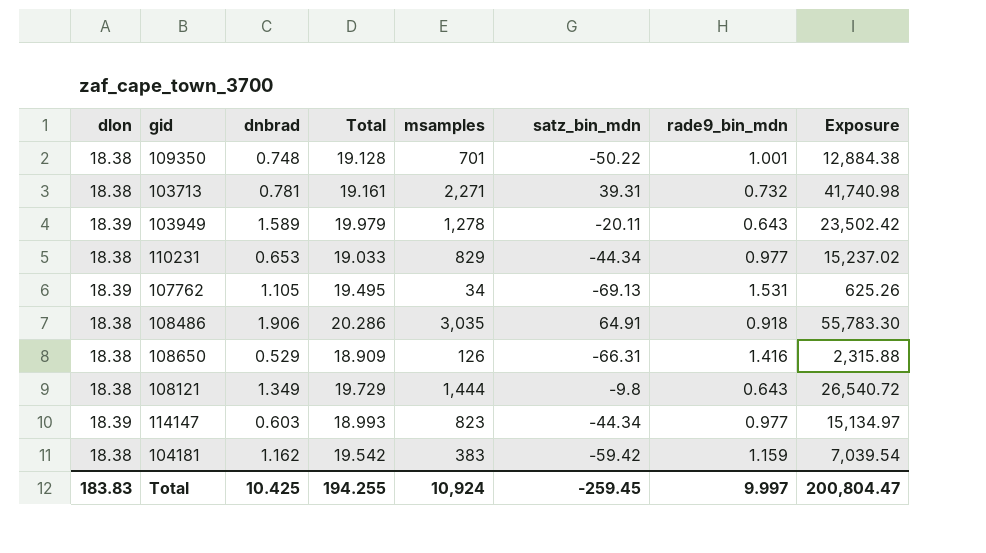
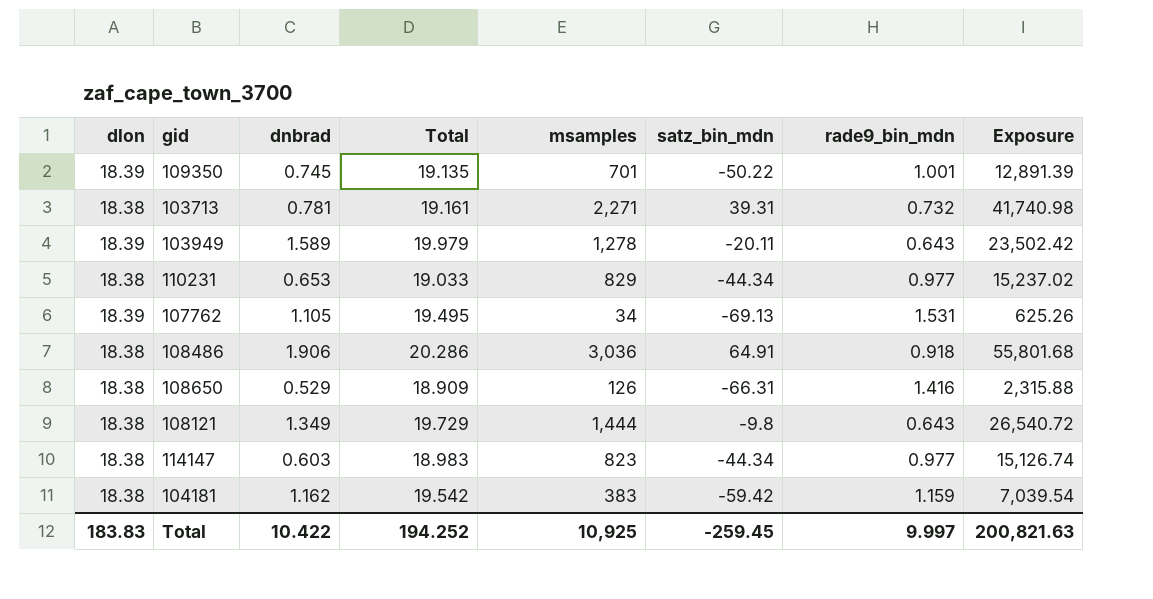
109350 | dlon: 18.38 -> 18.39
109350 | dnbrad: 0.748 -> 0.745
109350 | Total: 19.128 -> 19.135
109350 | Exposure: 12,884.38 -> 12,891.39
108486 | msamples: 3,035 -> 3,036
108486 | Exposure: 55,783.30 -> 55,801.68
114147 | dlon: 18.39 -> 18.38
114147 | Total: 18.993 -> 18.983
114147 | Exposure: 15,134.97 -> 15,126.74
Total | dnbrad: 10.425 -> 10.422
Total | Total: 194.255 -> 194.252
Total | msamples: 10,924 -> 10,925
Total | Exposure: 200,804.47 -> 200,821.63

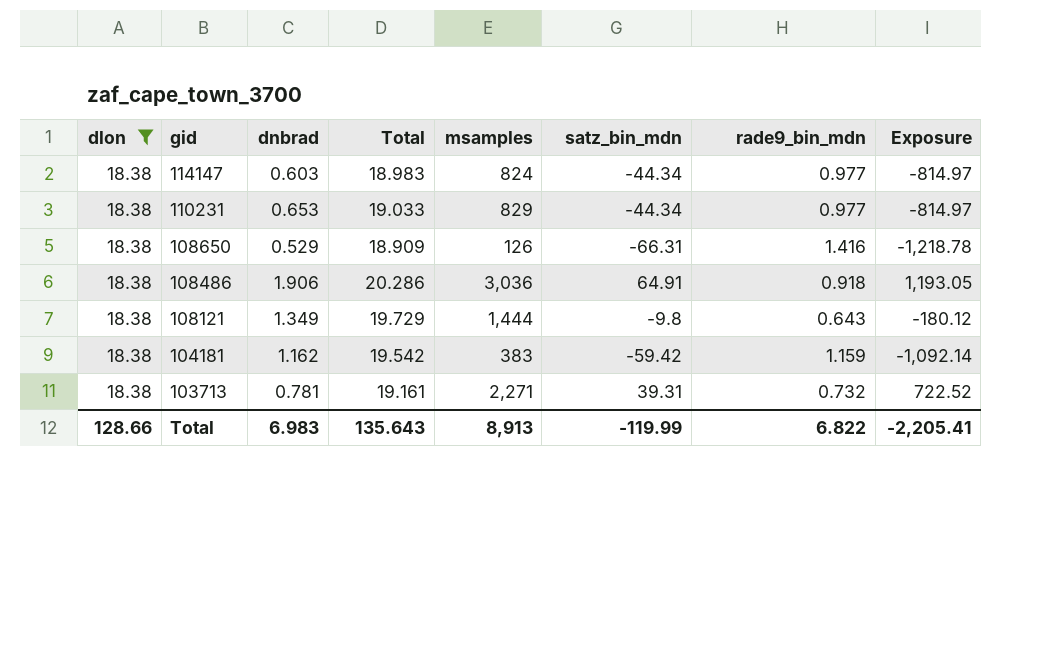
filter: none -> dlon = 18.38
row order: none -> gid descending
column Exposure | formula: [dlon] * [msamples] -> [dlon] * [satz_bin_mdn]
114147 | msamples: 823 -> 824
Total | dlon: 183.83 -> 128.66
Total | dnbrad: 10.422 -> 6.983
Total | Total: 194.252 -> 135.643
Total | msamples: 10,925 -> 8,913
Total | satz_bin_mdn: -259.45 -> -119.99
Total | rade9_bin_mdn: 9.997 -> 6.822
Total | Exposure: 200,821.63 -> -2,205.41

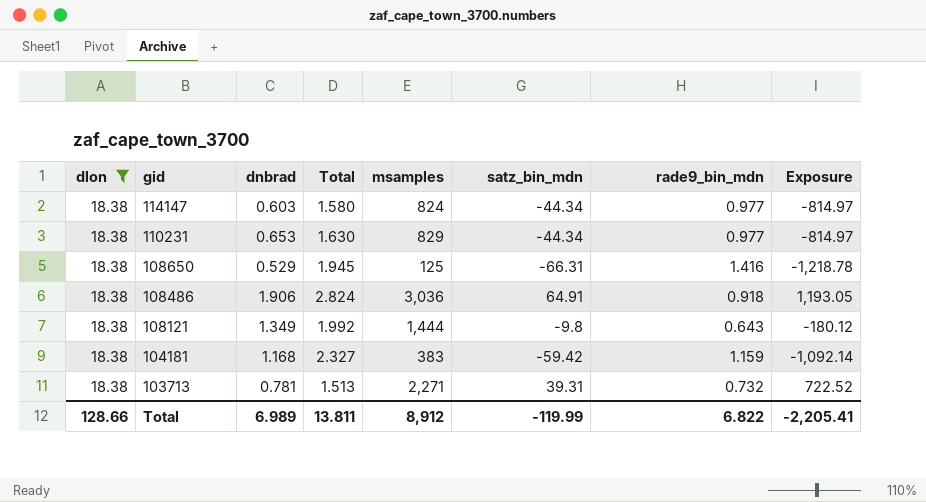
column Total | formula: [dlon] + [dnbrad] -> [dnbrad] + [rade9_bin_mdn]
108650 | msamples: 126 -> 125
104181 | dnbrad: 1.162 -> 1.168
Total | dnbrad: 6.983 -> 6.989
Total | Total: 135.643 -> 13.811
Total | msamples: 8,913 -> 8,912

